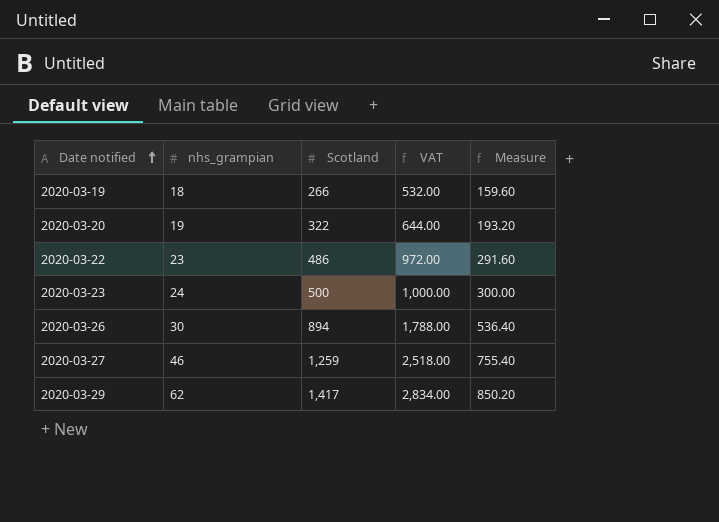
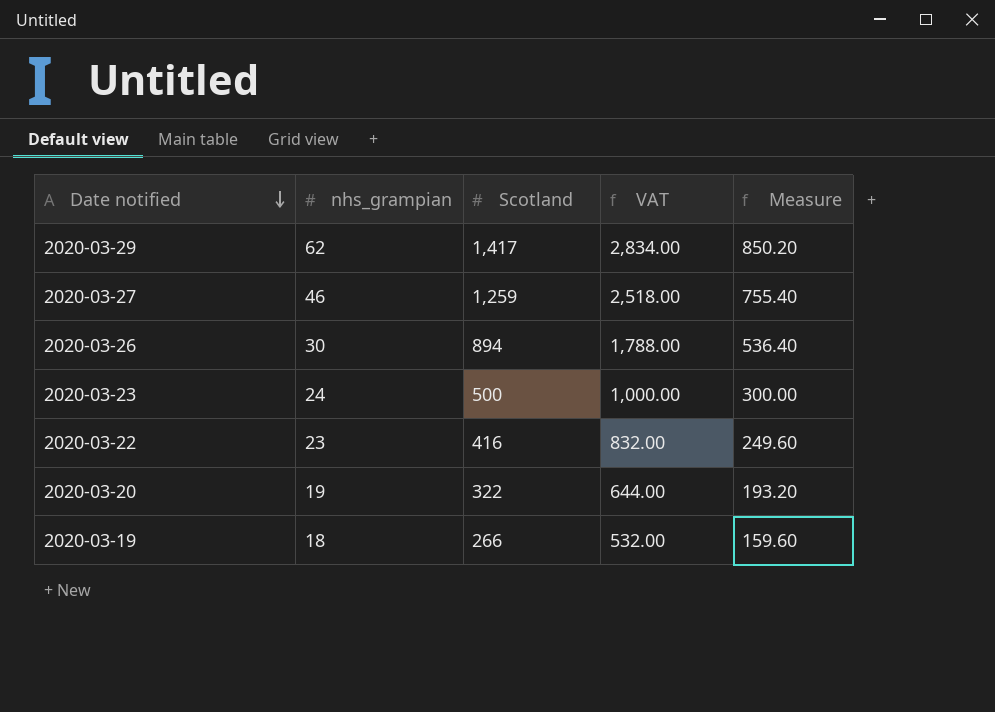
row order: Date notified ascending -> Date notified descending
2020-03-22 | Scotland: 486 -> 416
2020-03-22 | VAT: 972.00 -> 832.00
2020-03-22 | Measure: 291.60 -> 249.60

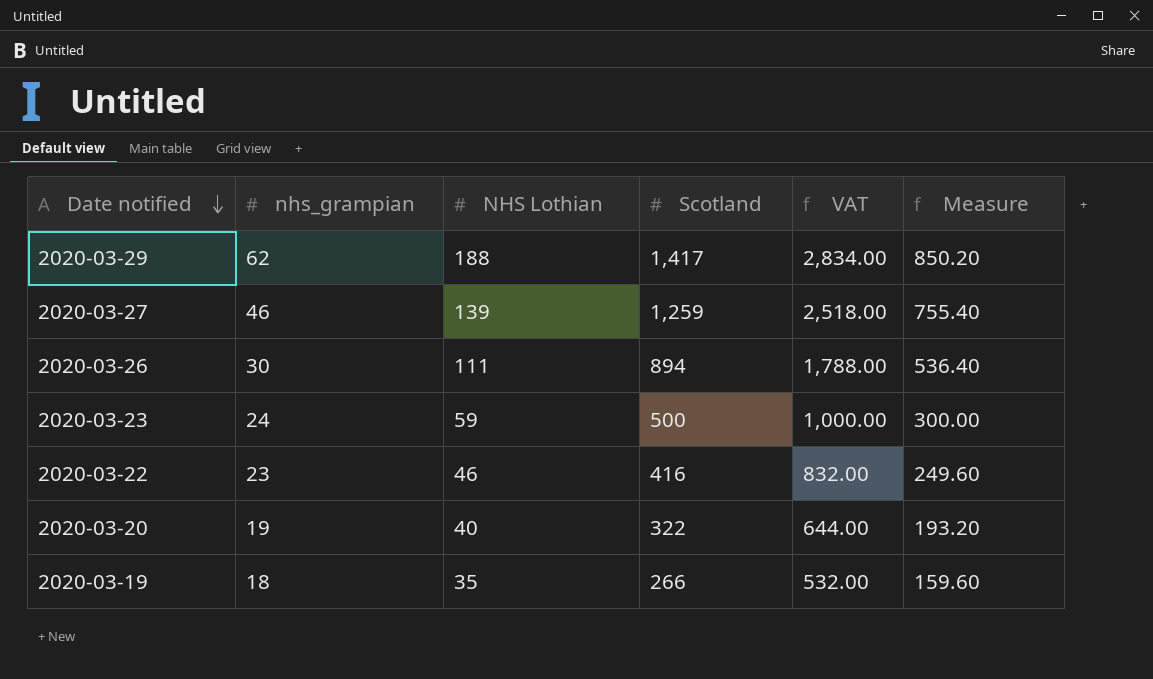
column NHS Lothian | position: none -> 3

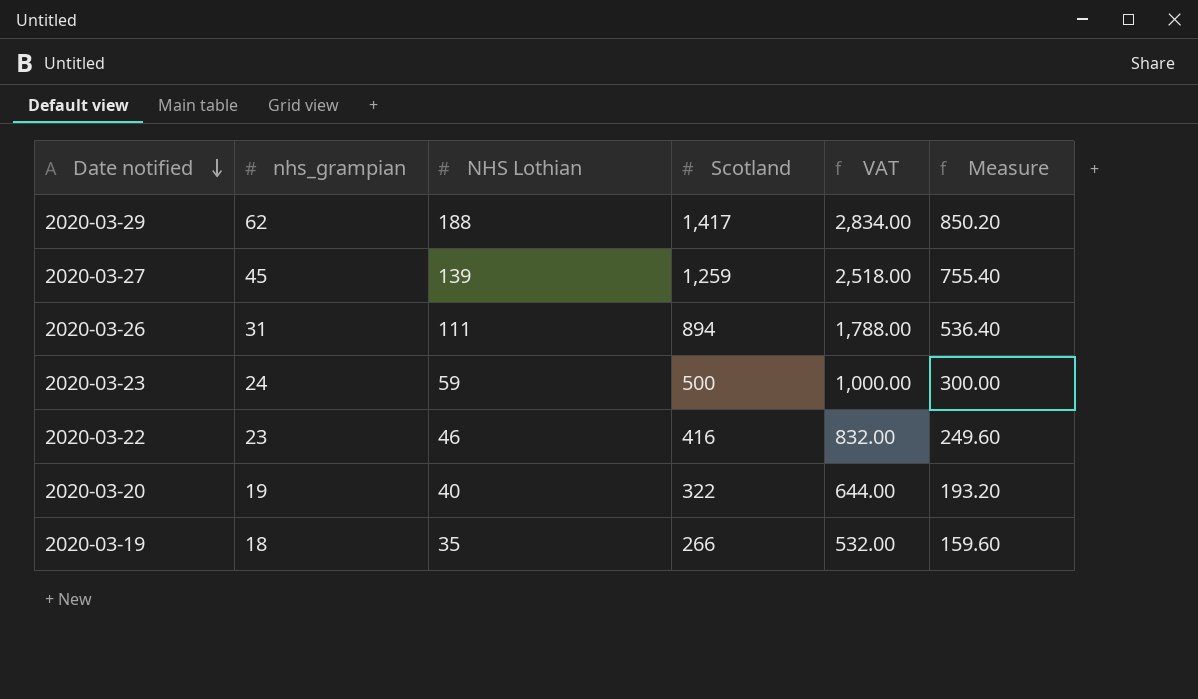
2020-03-27 | nhs_grampian: 46 -> 45
2020-03-26 | nhs_grampian: 30 -> 31

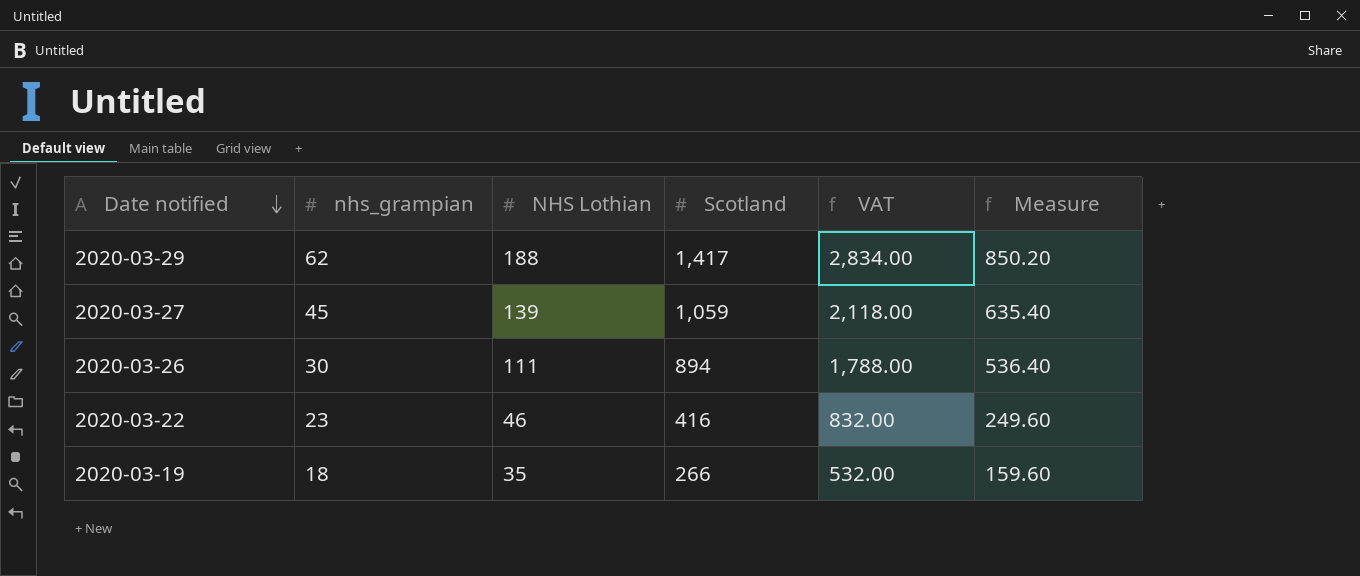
row 2020-03-23: 24 | 59 | 500 | 1,000.00 | 300.00 -> none
row 2020-03-20: 19 | 40 | 322 | 644.00 | 193.20 -> none
2020-03-27 | Scotland: 1,259 -> 1,059
2020-03-27 | VAT: 2,518.00 -> 2,118.00
2020-03-27 | Measure: 755.40 -> 635.40
2020-03-26 | nhs_grampian: 31 -> 30

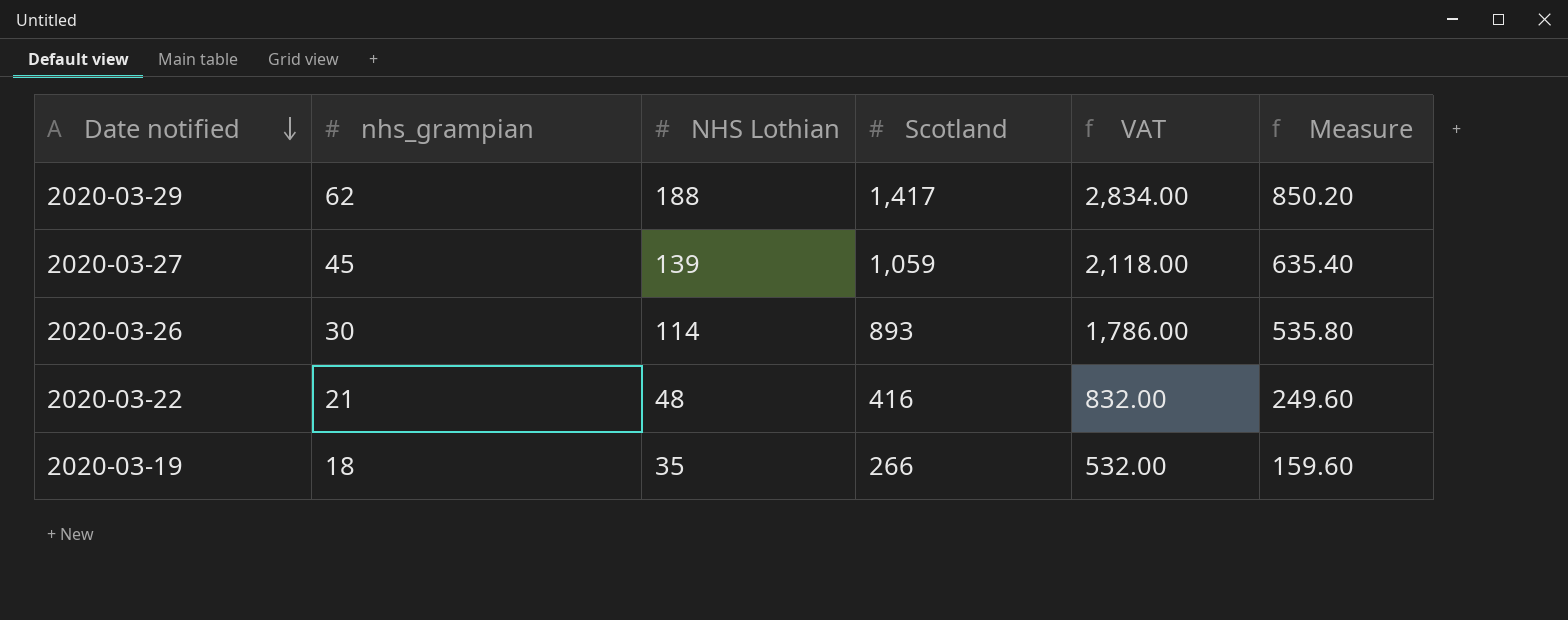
2020-03-26 | NHS Lothian: 111 -> 114
2020-03-26 | Scotland: 894 -> 893
2020-03-26 | VAT: 1,788.00 -> 1,786.00
2020-03-26 | Measure: 536.40 -> 535.80
2020-03-22 | nhs_grampian: 23 -> 21
2020-03-22 | NHS Lothian: 46 -> 48

